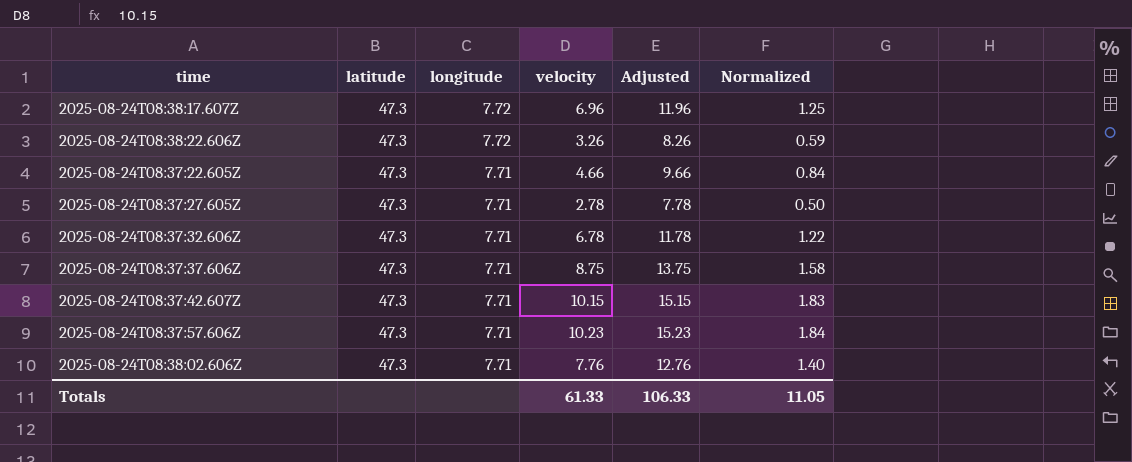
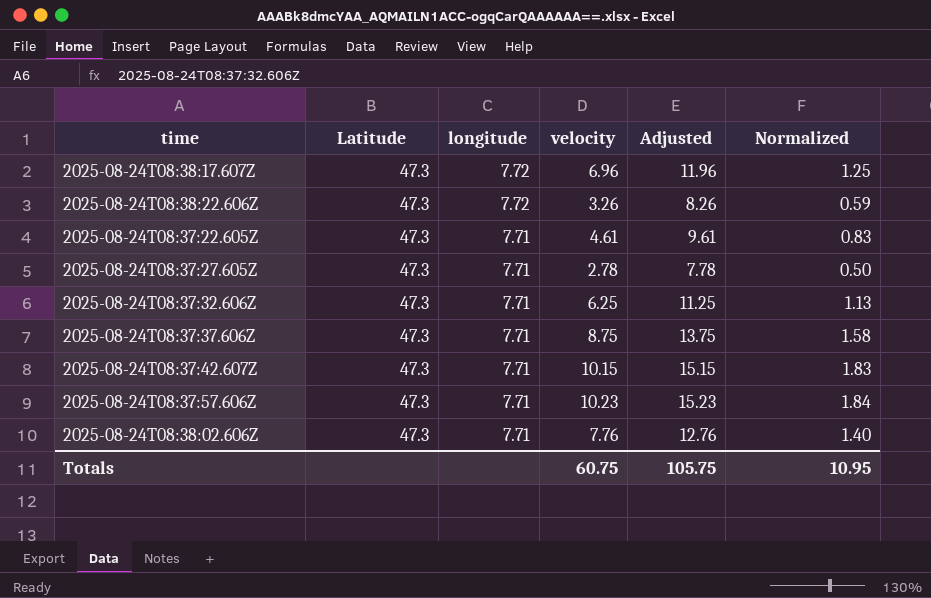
column name: latitude -> Latitude
2025-08-24T08:37:22.605Z | velocity: 4.66 -> 4.61
2025-08-24T08:37:22.605Z | Adjusted: 9.66 -> 9.61
2025-08-24T08:37:22.605Z | Normalized: 0.84 -> 0.83
2025-08-24T08:37:32.606Z | velocity: 6.78 -> 6.25
2025-08-24T08:37:32.606Z | Adjusted: 11.78 -> 11.25
2025-08-24T08:37:32.606Z | Normalized: 1.22 -> 1.13
Totals | velocity: 61.33 -> 60.75
Totals | Adjusted: 106.33 -> 105.75
Totals | Normalized: 11.05 -> 10.95

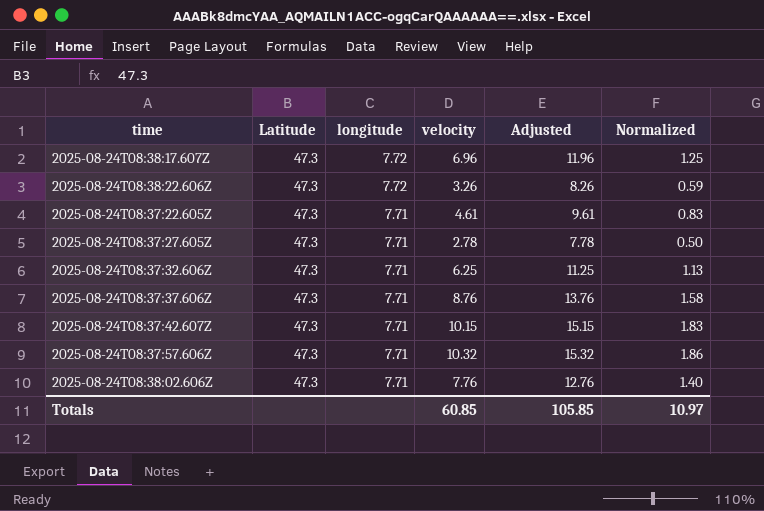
2025-08-24T08:37:37.606Z | velocity: 8.75 -> 8.76
2025-08-24T08:37:37.606Z | Adjusted: 13.75 -> 13.76
2025-08-24T08:37:57.606Z | velocity: 10.23 -> 10.32
2025-08-24T08:37:57.606Z | Adjusted: 15.23 -> 15.32
2025-08-24T08:37:57.606Z | Normalized: 1.84 -> 1.86
Totals | velocity: 60.75 -> 60.85
Totals | Adjusted: 105.75 -> 105.85
Totals | Normalized: 10.95 -> 10.97

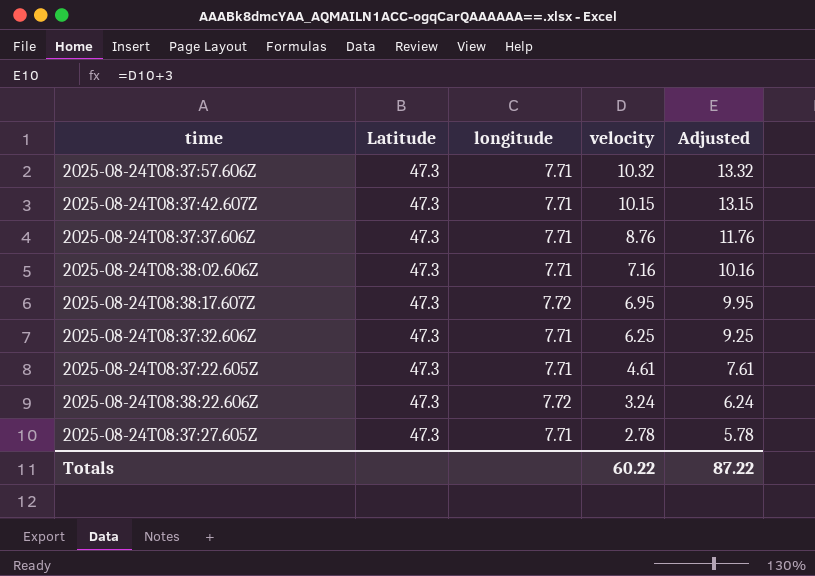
row order: longitude descending -> velocity descending
column Normalized | formula: [velocity] * 0.18 -> none
column Adjusted | formula: [velocity] + 5 -> [velocity] + 3
2025-08-24T08:38:02.606Z | velocity: 7.76 -> 7.16
2025-08-24T08:38:17.607Z | velocity: 6.96 -> 6.95
2025-08-24T08:38:22.606Z | velocity: 3.26 -> 3.24
Totals | velocity: 60.85 -> 60.22
Totals | Adjusted: 105.85 -> 87.22

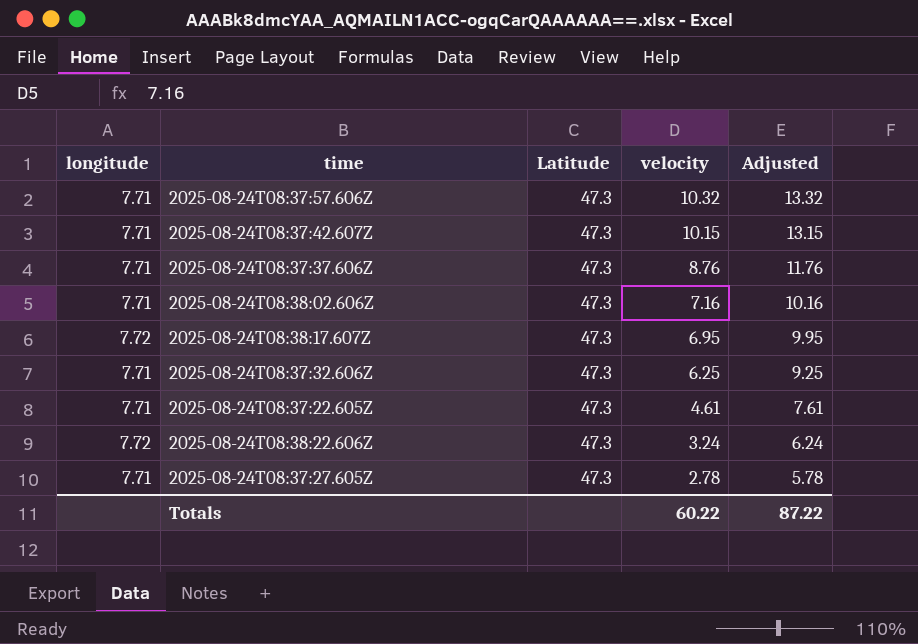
column longitude | position: 3 -> 1

